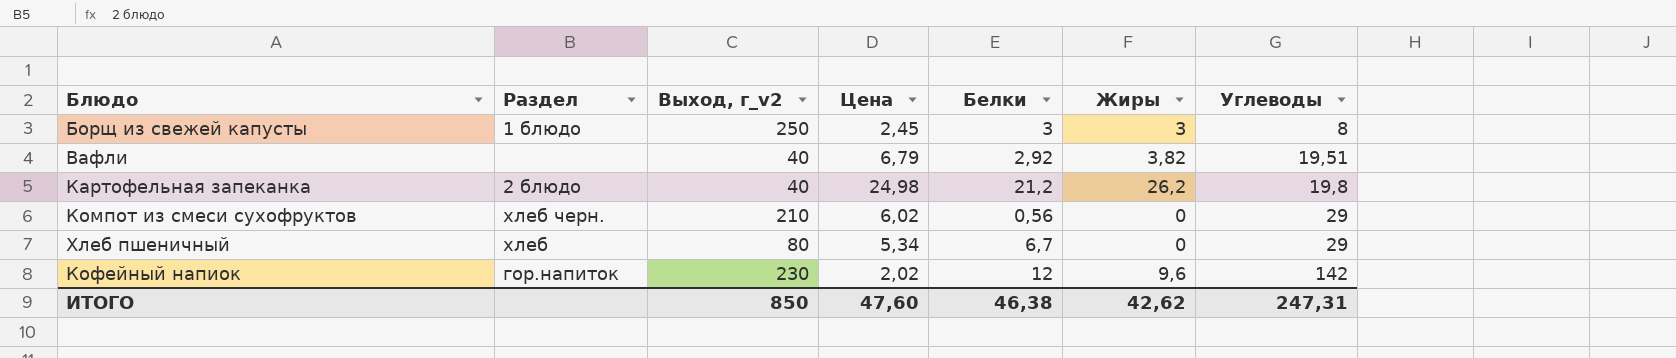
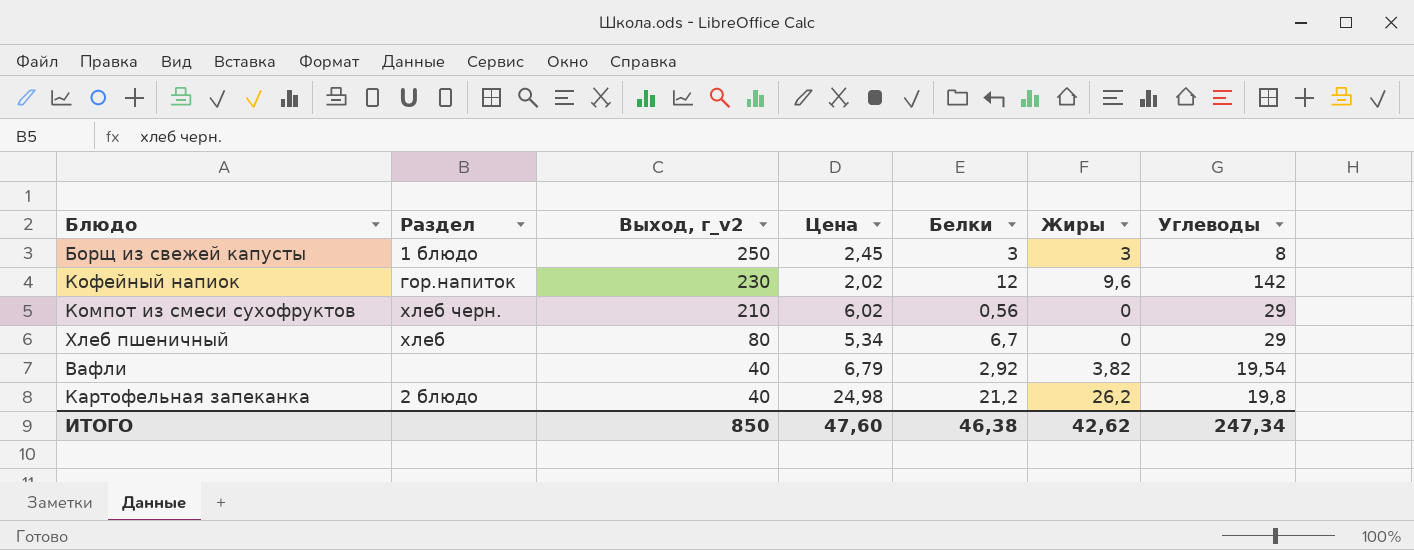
row order: Углеводы ascending -> Выход, г_v2 descending
Вафли | Углеводы: 19,51 -> 19,54
ИТОГО | Углеводы: 247,31 -> 247,34

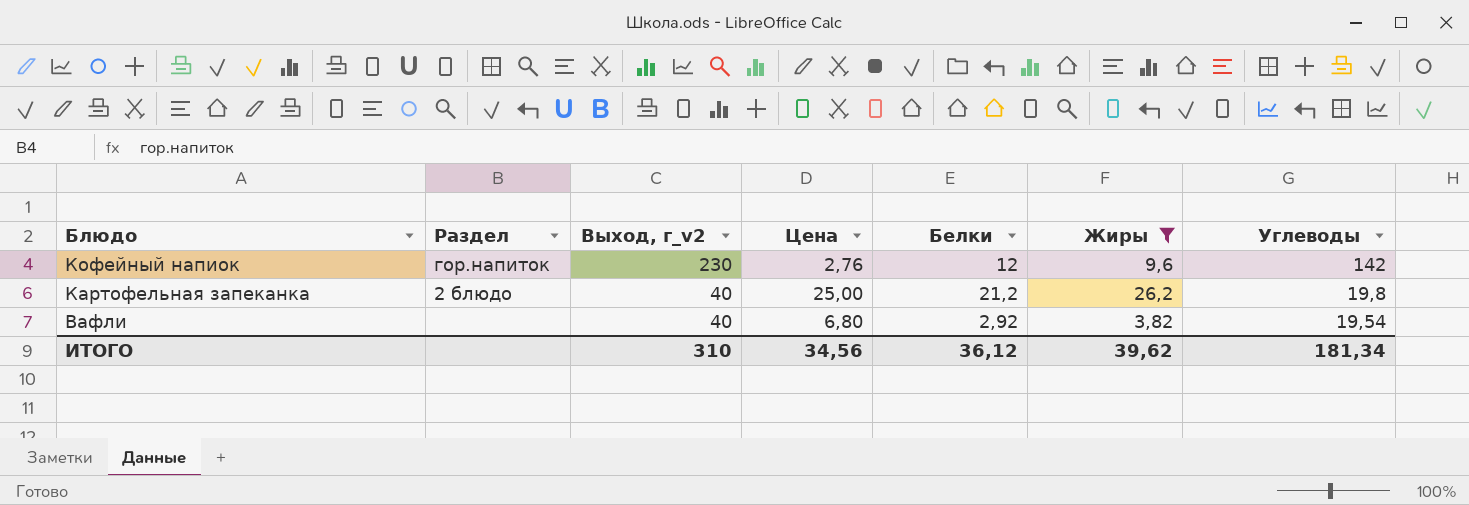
filter: none -> Жиры >= 3,82
row order: Выход, г_v2 descending -> Блюдо descending
Кофейный напиок | Цена: 2,02 -> 2,76
Картофельная запеканка | Цена: 24,98 -> 25,00
Вафли | Цена: 6,79 -> 6,80
ИТОГО | Выход, г_v2: 850 -> 310
ИТОГО | Цена: 47,60 -> 34,56
ИТОГО | Белки: 46,38 -> 36,12
ИТОГО | Жиры: 42,62 -> 39,62
ИТОГО | Углеводы: 247,34 -> 181,34

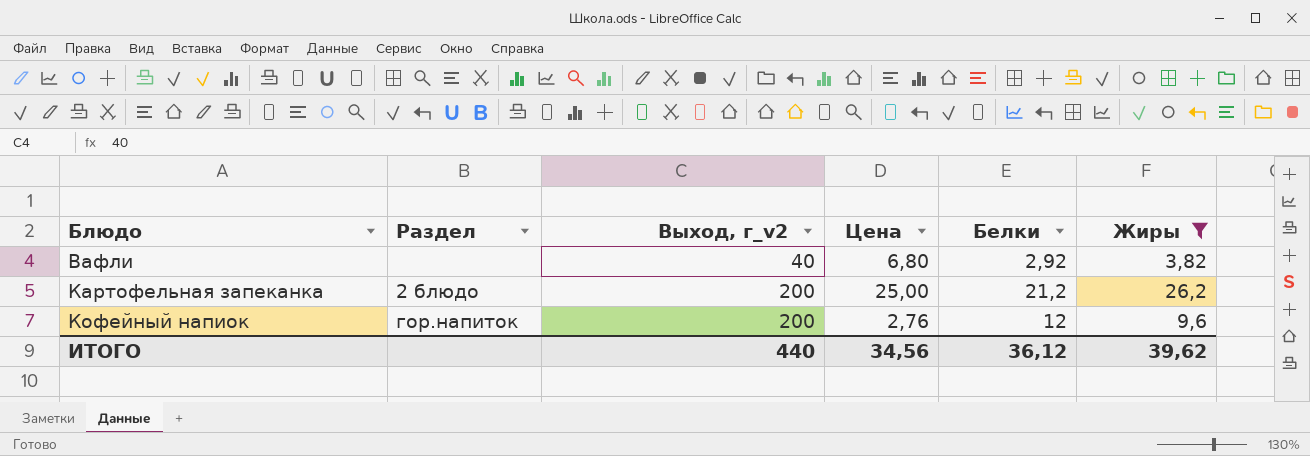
row order: Блюдо descending -> Блюдо ascending
column Углеводы | position: 7 -> none
Картофельная запеканка | Выход, г_v2: 40 -> 200
Кофейный напиок | Выход, г_v2: 230 -> 200
ИТОГО | Выход, г_v2: 310 -> 440

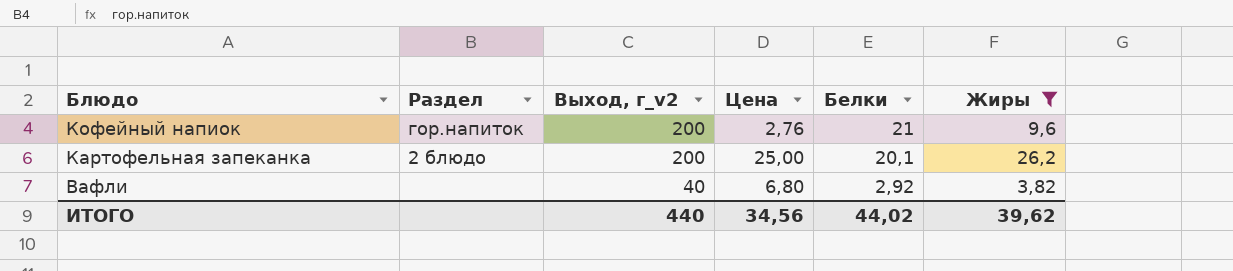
row order: Блюдо ascending -> Блюдо descending
Кофейный напиок | Белки: 12 -> 21
Картофельная запеканка | Белки: 21,2 -> 20,1
ИТОГО | Белки: 36,12 -> 44,02

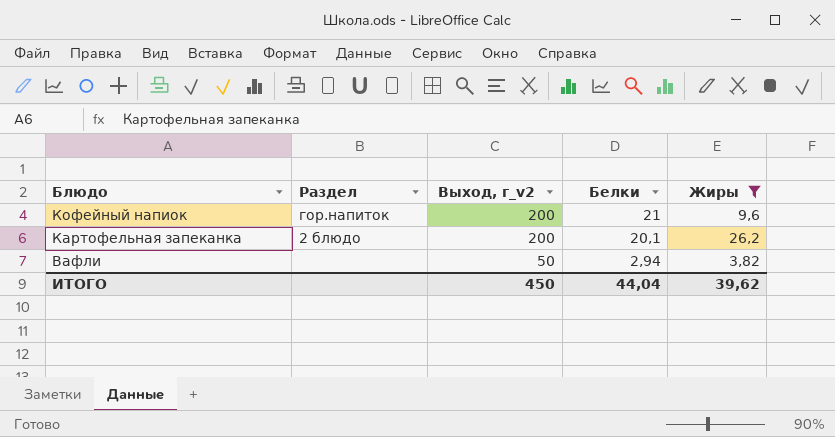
column Цена | position: 4 -> none
Вафли | Выход, г_v2: 40 -> 50
Вафли | Белки: 2,92 -> 2,94
ИТОГО | Выход, г_v2: 440 -> 450
ИТОГО | Белки: 44,02 -> 44,04

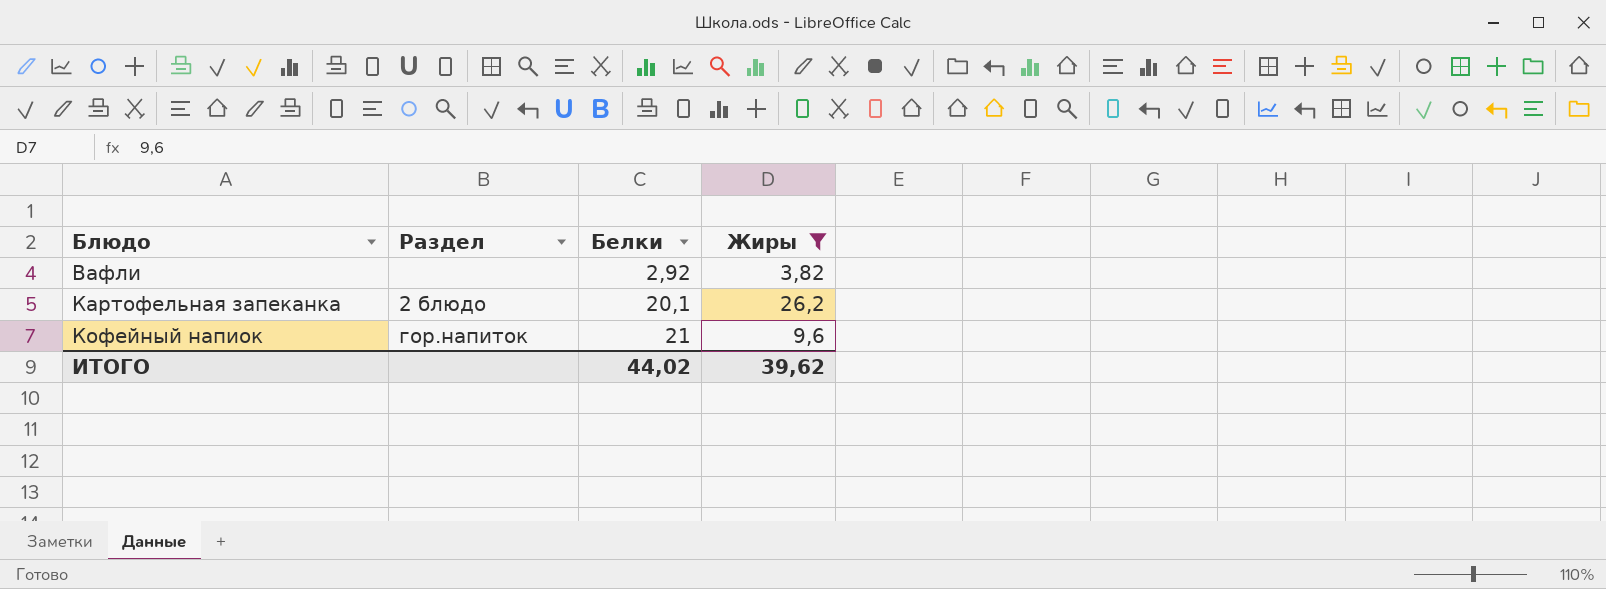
row order: Блюдо descending -> Блюдо ascending
column Выход, г_v2 | position: 3 -> none
Вафли | Белки: 2,94 -> 2,92
ИТОГО | Белки: 44,04 -> 44,02

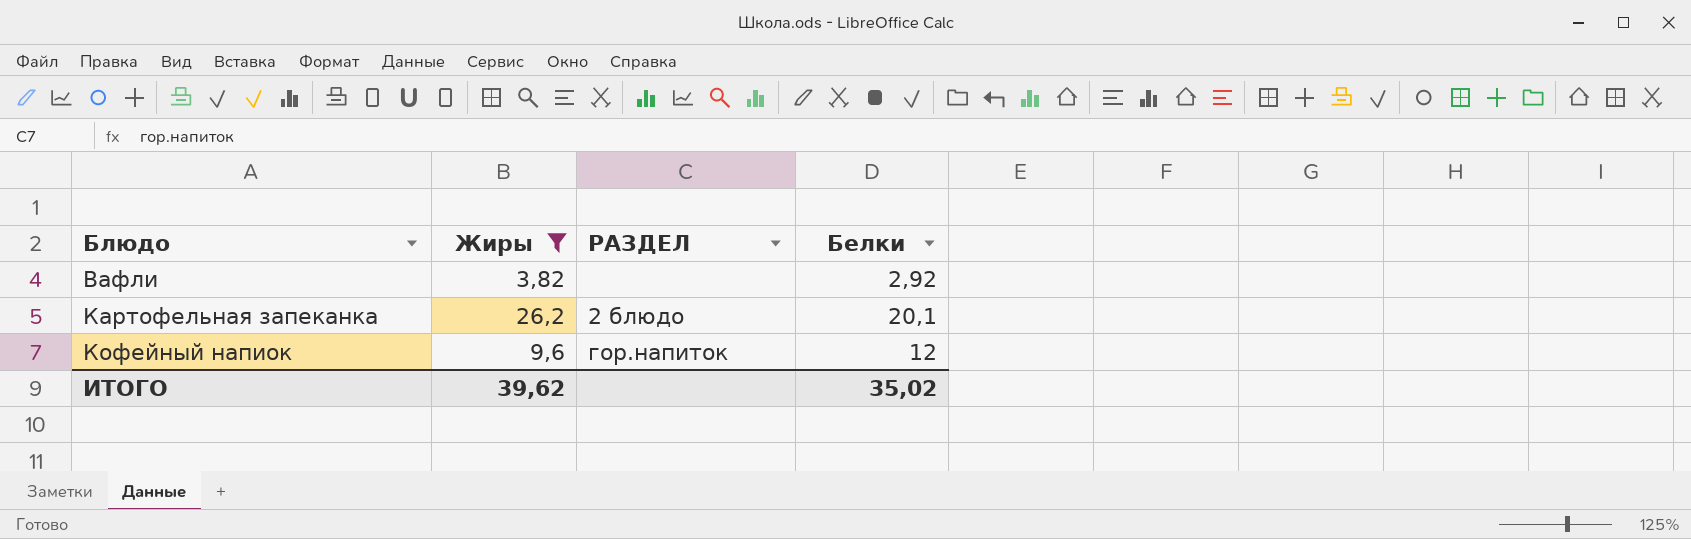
column Жиры | position: 4 -> 2
column name: Раздел -> РАЗДЕЛ
Кофейный напиок | Белки: 21 -> 12
ИТОГО | Белки: 44,02 -> 35,02

